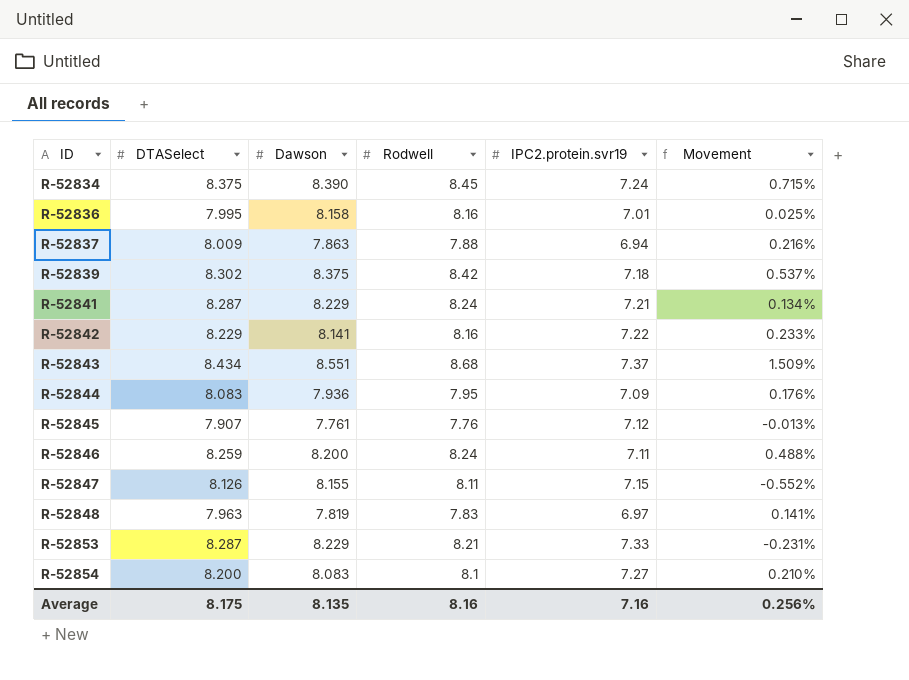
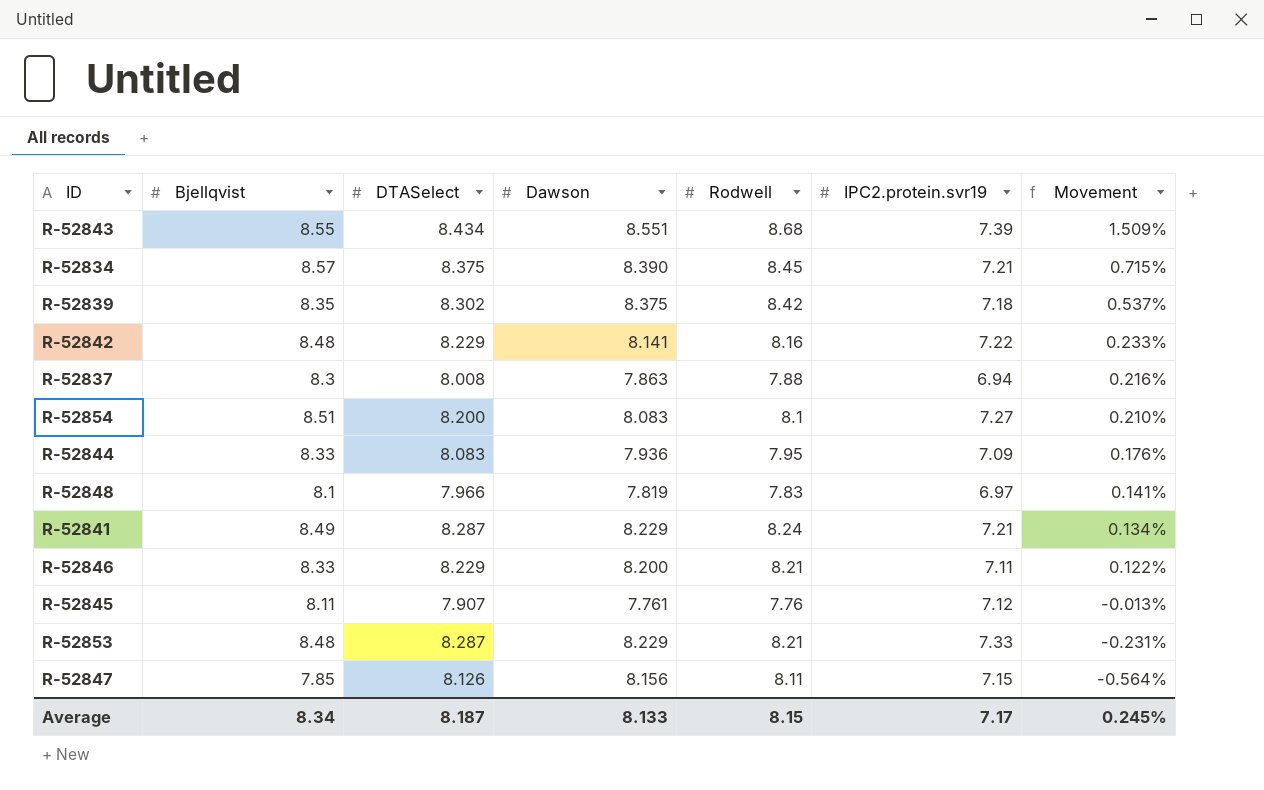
row order: ID ascending -> Movement descending
column Bjellqvist | position: none -> 2
row R-52836: 7.995 | 8.158 | 8.16 | 7.01 | 0.025% -> none
R-52843 | IPC2.protein.svr19: 7.37 -> 7.39
R-52834 | IPC2.protein.svr19: 7.24 -> 7.21
R-52837 | DTASelect: 8.009 -> 8.008
R-52848 | DTASelect: 7.963 -> 7.966
R-52846 | DTASelect: 8.259 -> 8.229
R-52846 | Rodwell: 8.24 -> 8.21
R-52846 | Movement: 0.488% -> 0.122%
R-52847 | Dawson: 8.155 -> 8.156
R-52847 | Movement: -0.552% -> -0.564%
Average | DTASelect: 8.175 -> 8.187
Average | Dawson: 8.135 -> 8.133
Average | Rodwell: 8.16 -> 8.15
Average | IPC2.protein.svr19: 7.16 -> 7.17
Average | Movement: 0.256% -> 0.245%

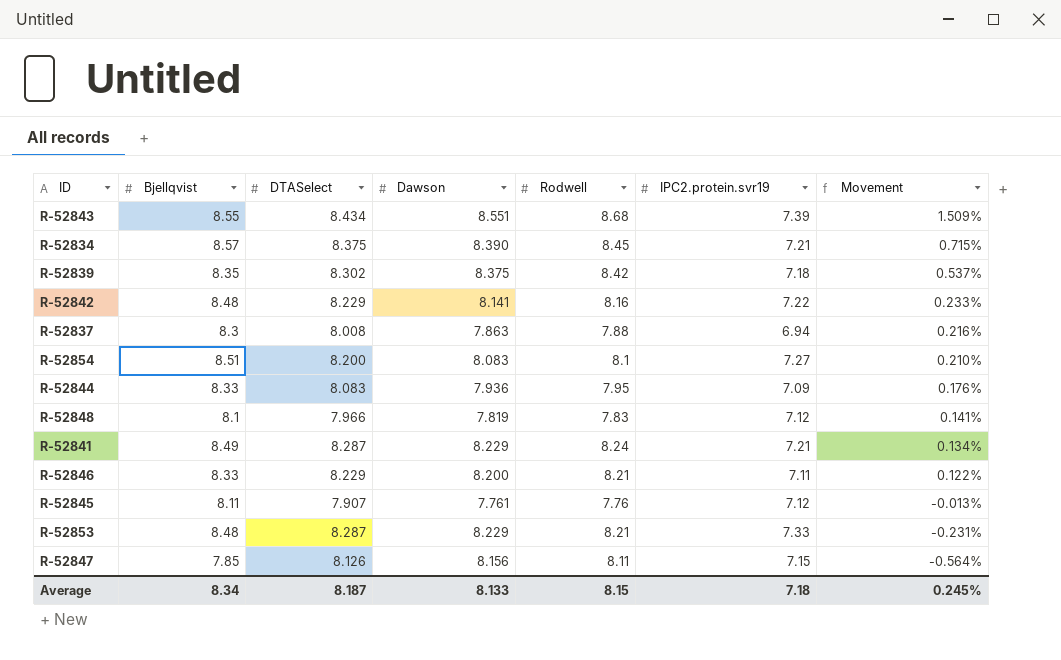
R-52848 | IPC2.protein.svr19: 6.97 -> 7.12
Average | IPC2.protein.svr19: 7.17 -> 7.18

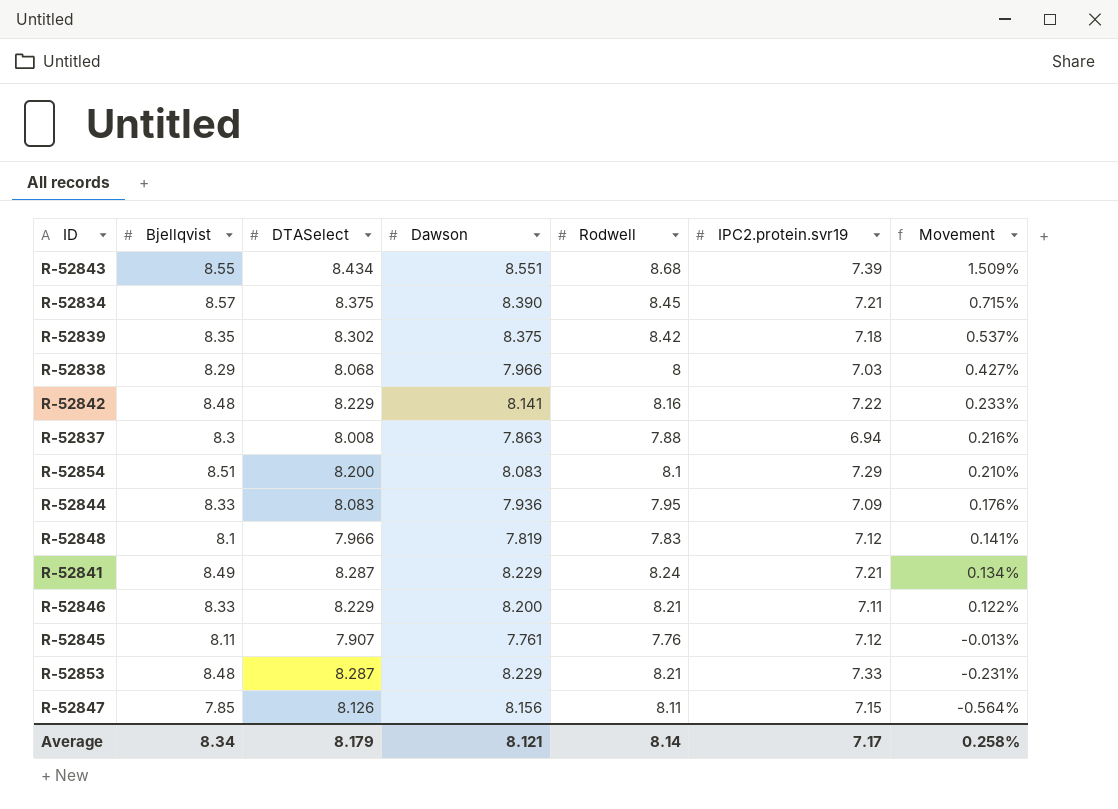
row R-52838: none -> 8.29 | 8.068 | 7.966 | 8 | 7.03 | 0.427%
R-52854 | IPC2.protein.svr19: 7.27 -> 7.29
Average | DTASelect: 8.187 -> 8.179
Average | Dawson: 8.133 -> 8.121
Average | Rodwell: 8.15 -> 8.14
Average | IPC2.protein.svr19: 7.18 -> 7.17
Average | Movement: 0.245% -> 0.258%

